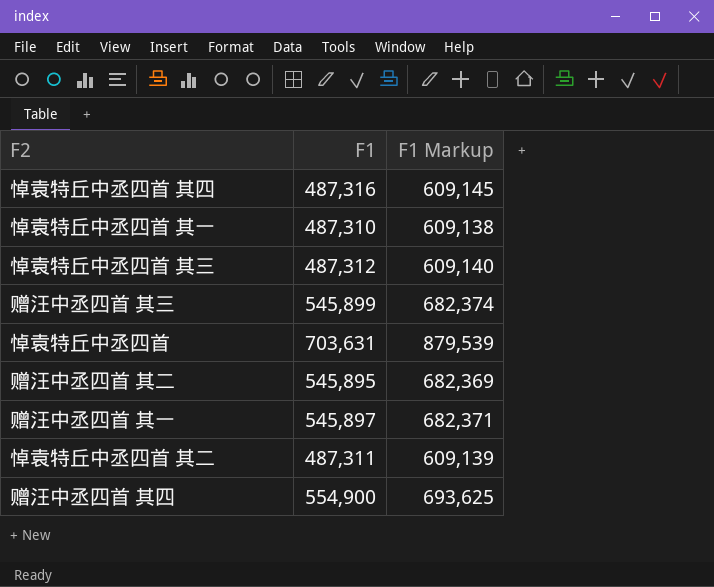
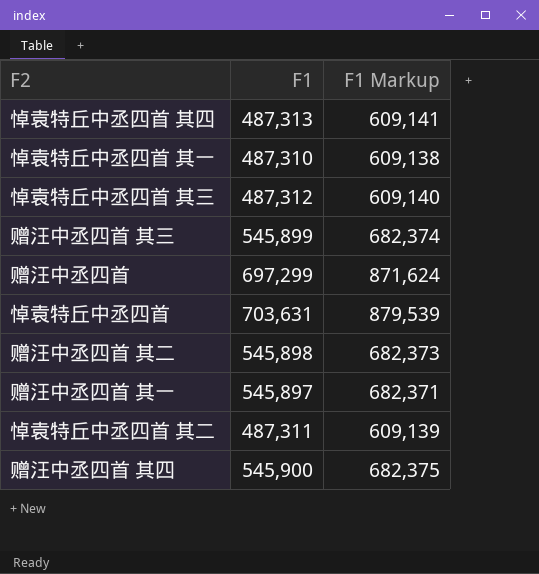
悼袁特丘中丞四首 其四 | F1: 487,316 -> 487,313
悼袁特丘中丞四首 其四 | F1 Markup: 609,145 -> 609,141
row 赠汪中丞四首: none -> 697,299 | 871,624
赠汪中丞四首 其二 | F1: 545,895 -> 545,898
赠汪中丞四首 其二 | F1 Markup: 682,369 -> 682,373
赠汪中丞四首 其四 | F1: 554,900 -> 545,900
赠汪中丞四首 其四 | F1 Markup: 693,625 -> 682,375

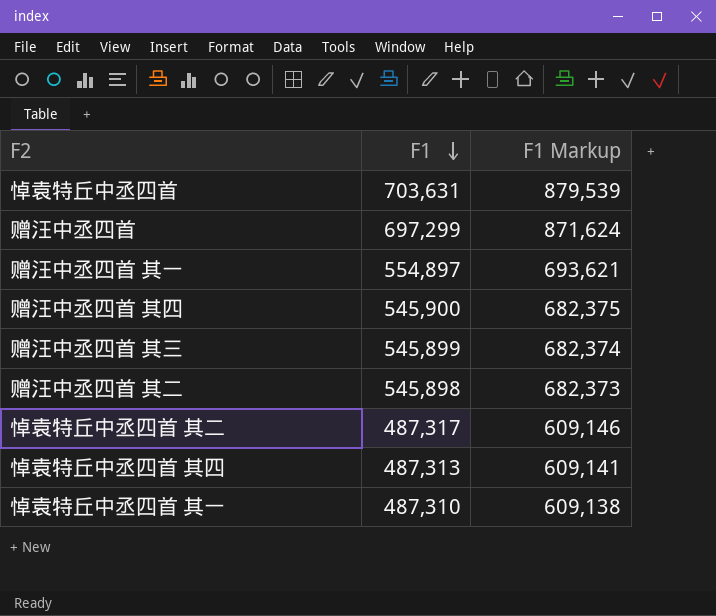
row order: none -> F1 descending
row 悼袁特丘中丞四首 其三: 487,312 | 609,140 -> none
赠汪中丞四首 其一 | F1: 545,897 -> 554,897
赠汪中丞四首 其一 | F1 Markup: 682,371 -> 693,621
悼袁特丘中丞四首 其二 | F1: 487,311 -> 487,317
悼袁特丘中丞四首 其二 | F1 Markup: 609,139 -> 609,146

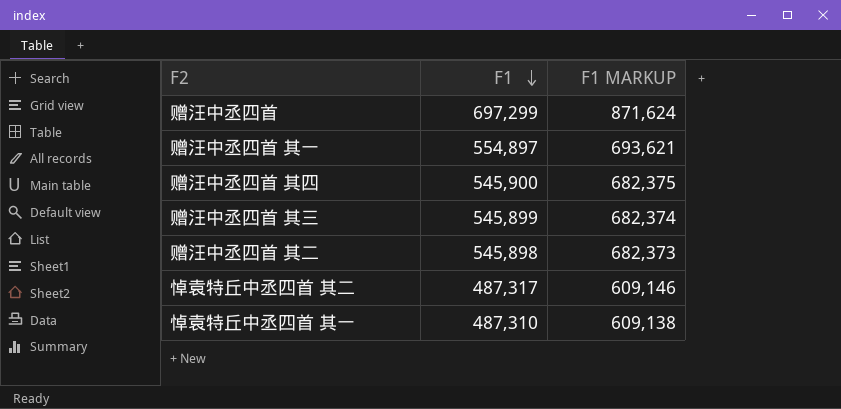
column name: F1 Markup -> F1 MARKUP
row 悼袁特丘中丞四首: 703,631 | 879,539 -> none
row 悼袁特丘中丞四首 其四: 487,313 | 609,141 -> none

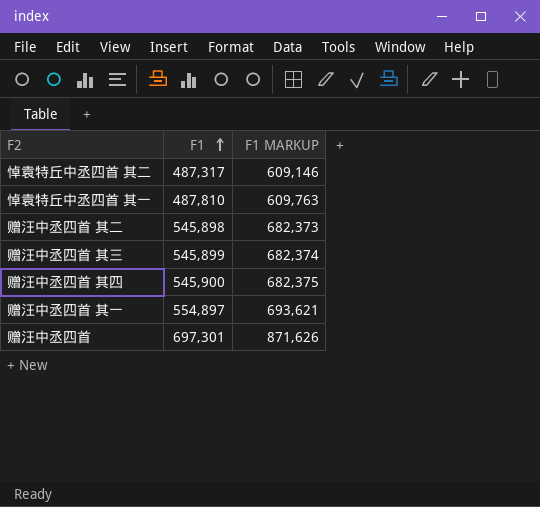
row order: F1 descending -> F1 ascending
悼袁特丘中丞四首 其一 | F1: 487,310 -> 487,810
悼袁特丘中丞四首 其一 | F1 MARKUP: 609,138 -> 609,763
赠汪中丞四首 | F1: 697,299 -> 697,301
赠汪中丞四首 | F1 MARKUP: 871,624 -> 871,626

